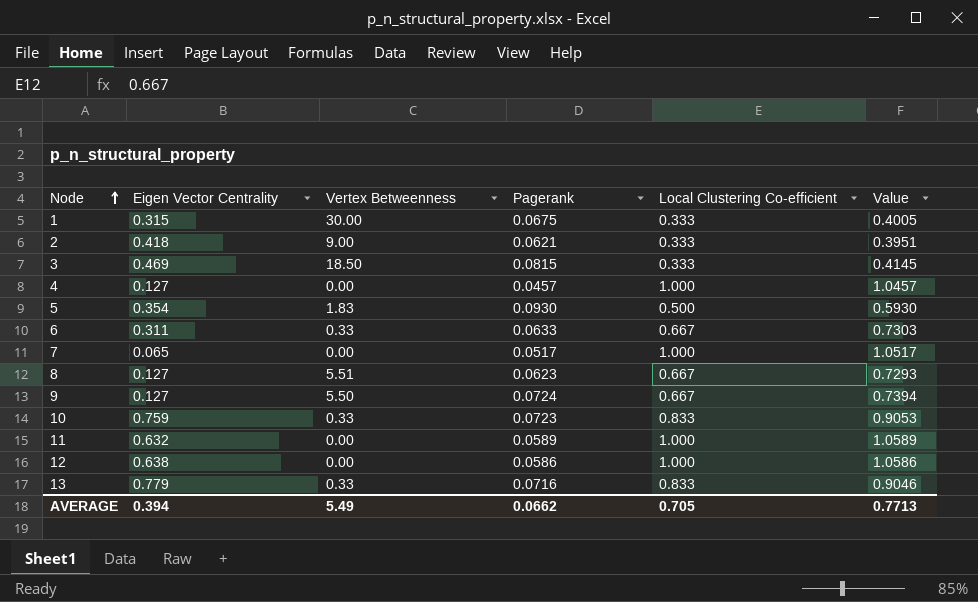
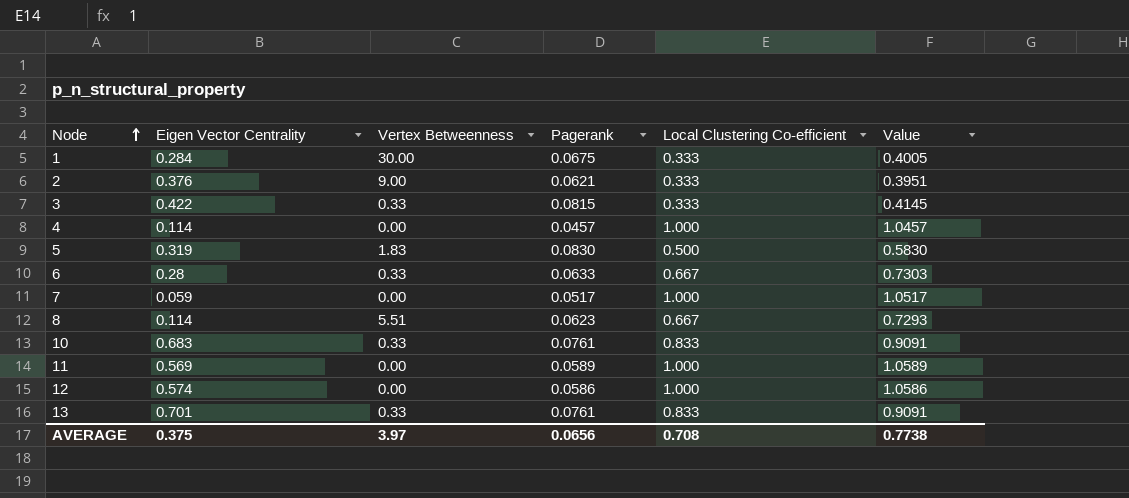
row 9: 0.127 | 5.50 | 0.0724 | 0.667 | 0.7394 -> none
1 | Eigen Vector Centrality: 0.315 -> 0.284
2 | Eigen Vector Centrality: 0.418 -> 0.376
3 | Eigen Vector Centrality: 0.469 -> 0.422
3 | Vertex Betweenness: 18.50 -> 0.33
4 | Eigen Vector Centrality: 0.127 -> 0.114
5 | Eigen Vector Centrality: 0.354 -> 0.319
5 | Pagerank: 0.0930 -> 0.0830
5 | Value: 0.5930 -> 0.5830
6 | Eigen Vector Centrality: 0.311 -> 0.28
7 | Eigen Vector Centrality: 0.065 -> 0.059
8 | Eigen Vector Centrality: 0.127 -> 0.114
10 | Eigen Vector Centrality: 0.759 -> 0.683
10 | Pagerank: 0.0723 -> 0.0761
10 | Value: 0.9053 -> 0.9091
11 | Eigen Vector Centrality: 0.632 -> 0.569
12 | Eigen Vector Centrality: 0.638 -> 0.574
13 | Eigen Vector Centrality: 0.779 -> 0.701
13 | Pagerank: 0.0716 -> 0.0761
13 | Value: 0.9046 -> 0.9091
AVERAGE | Eigen Vector Centrality: 0.394 -> 0.375
AVERAGE | Vertex Betweenness: 5.49 -> 3.97
AVERAGE | Pagerank: 0.0662 -> 0.0656
AVERAGE | Local Clustering Co-efficient: 0.705 -> 0.708
AVERAGE | Value: 0.7713 -> 0.7738

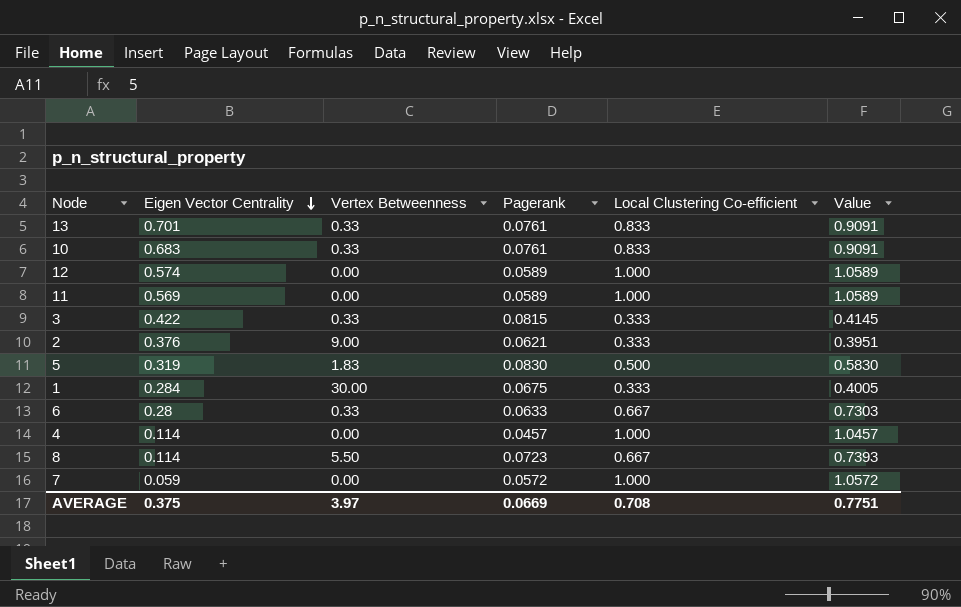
row order: Node ascending -> Eigen Vector Centrality descending
12 | Pagerank: 0.0586 -> 0.0589
12 | Value: 1.0586 -> 1.0589
8 | Vertex Betweenness: 5.51 -> 5.50
8 | Pagerank: 0.0623 -> 0.0723
8 | Value: 0.7293 -> 0.7393
7 | Pagerank: 0.0517 -> 0.0572
7 | Value: 1.0517 -> 1.0572
AVERAGE | Pagerank: 0.0656 -> 0.0669
AVERAGE | Value: 0.7738 -> 0.7751

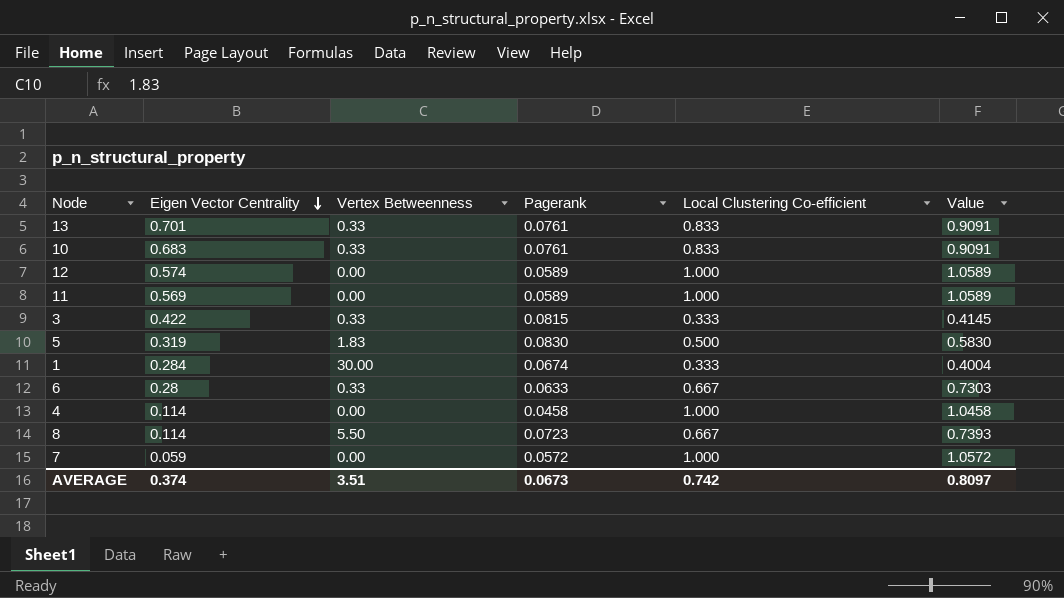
row 2: 0.376 | 9.00 | 0.0621 | 0.333 | 0.3951 -> none
1 | Pagerank: 0.0675 -> 0.0674
1 | Value: 0.4005 -> 0.4004
4 | Pagerank: 0.0457 -> 0.0458
4 | Value: 1.0457 -> 1.0458
AVERAGE | Eigen Vector Centrality: 0.375 -> 0.374
AVERAGE | Vertex Betweenness: 3.97 -> 3.51
AVERAGE | Pagerank: 0.0669 -> 0.0673
AVERAGE | Local Clustering Co-efficient: 0.708 -> 0.742
AVERAGE | Value: 0.7751 -> 0.8097

